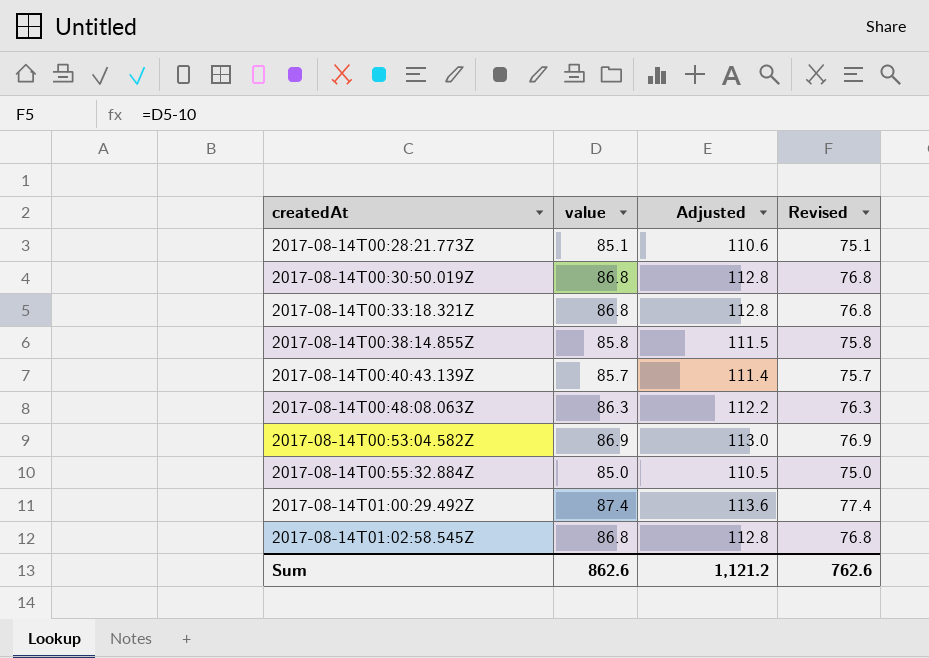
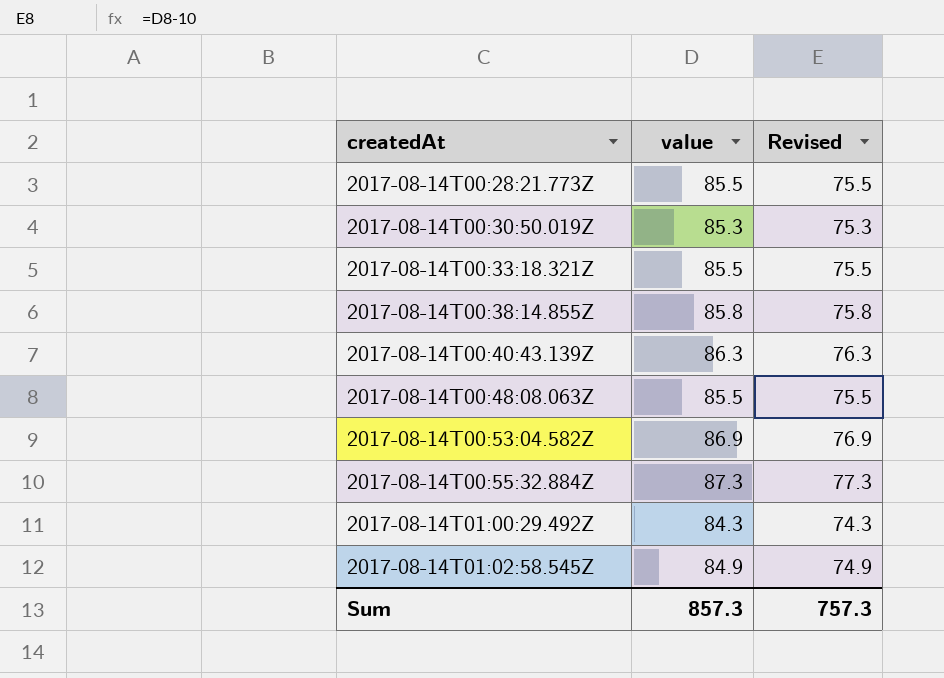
column Adjusted | formula: [value] * 1.3 -> none
2017-08-14T00:28:21.773Z | value: 85.1 -> 85.5
2017-08-14T00:28:21.773Z | Revised: 75.1 -> 75.5
2017-08-14T00:30:50.019Z | value: 86.8 -> 85.3
2017-08-14T00:30:50.019Z | Revised: 76.8 -> 75.3
2017-08-14T00:33:18.321Z | value: 86.8 -> 85.5
2017-08-14T00:33:18.321Z | Revised: 76.8 -> 75.5
2017-08-14T00:40:43.139Z | value: 85.7 -> 86.3
2017-08-14T00:40:43.139Z | Revised: 75.7 -> 76.3
2017-08-14T00:48:08.063Z | value: 86.3 -> 85.5
2017-08-14T00:48:08.063Z | Revised: 76.3 -> 75.5
2017-08-14T00:55:32.884Z | value: 85.0 -> 87.3
2017-08-14T00:55:32.884Z | Revised: 75.0 -> 77.3
2017-08-14T01:00:29.492Z | value: 87.4 -> 84.3
2017-08-14T01:00:29.492Z | Revised: 77.4 -> 74.3
2017-08-14T01:02:58.545Z | value: 86.8 -> 84.9
2017-08-14T01:02:58.545Z | Revised: 76.8 -> 74.9
Sum | value: 862.6 -> 857.3
Sum | Revised: 762.6 -> 757.3

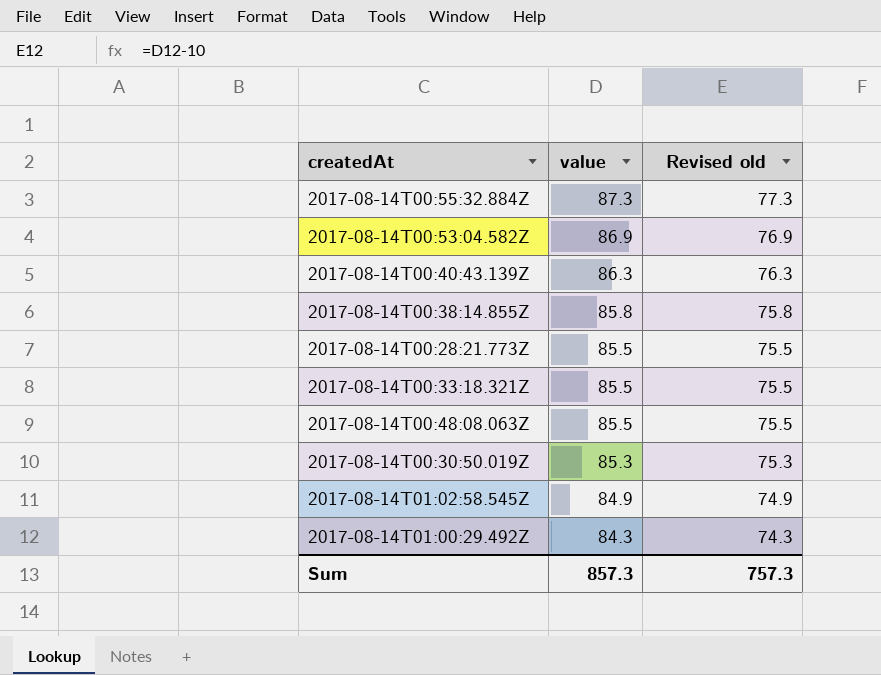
row order: createdAt ascending -> value descending
column name: Revised -> Revised old

